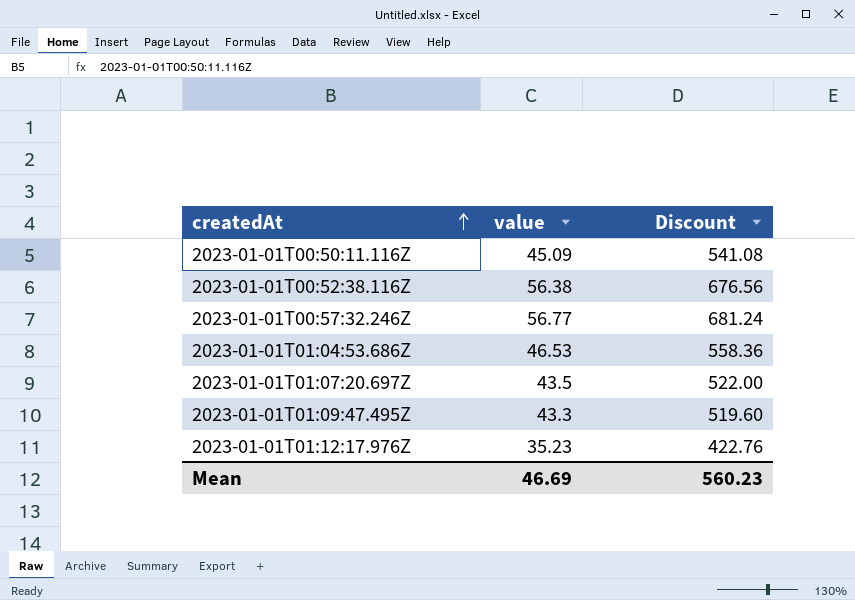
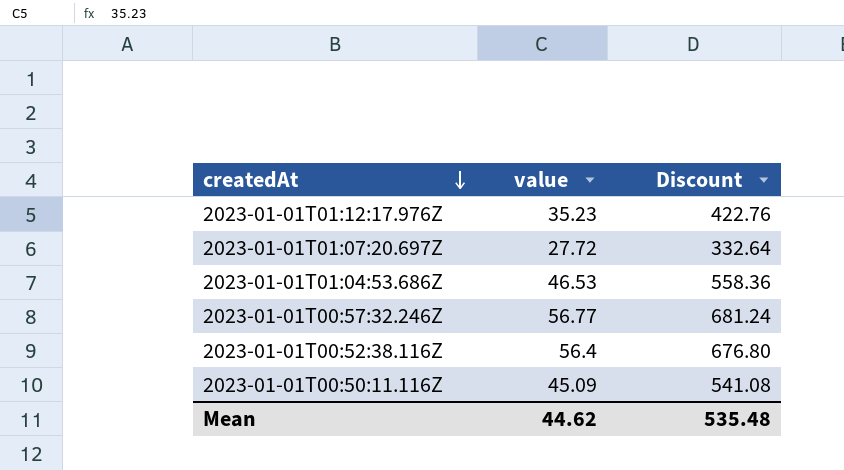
row order: createdAt ascending -> createdAt descending
row 2023-01-01T01:09:47.495Z: 43.3 | 519.60 -> none
2023-01-01T01:07:20.697Z | value: 43.5 -> 27.72
2023-01-01T01:07:20.697Z | Discount: 522.00 -> 332.64
2023-01-01T00:52:38.116Z | value: 56.38 -> 56.4
2023-01-01T00:52:38.116Z | Discount: 676.56 -> 676.80
Mean | value: 46.69 -> 44.62
Mean | Discount: 560.23 -> 535.48

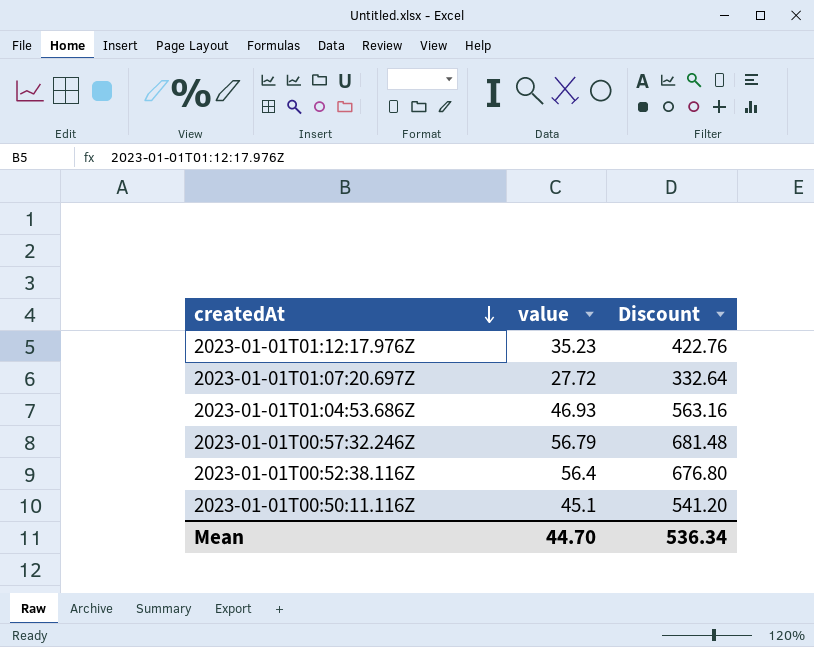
2023-01-01T01:04:53.686Z | value: 46.53 -> 46.93
2023-01-01T01:04:53.686Z | Discount: 558.36 -> 563.16
2023-01-01T00:57:32.246Z | value: 56.77 -> 56.79
2023-01-01T00:57:32.246Z | Discount: 681.24 -> 681.48
2023-01-01T00:50:11.116Z | value: 45.09 -> 45.1
2023-01-01T00:50:11.116Z | Discount: 541.08 -> 541.20
Mean | value: 44.62 -> 44.70
Mean | Discount: 535.48 -> 536.34

